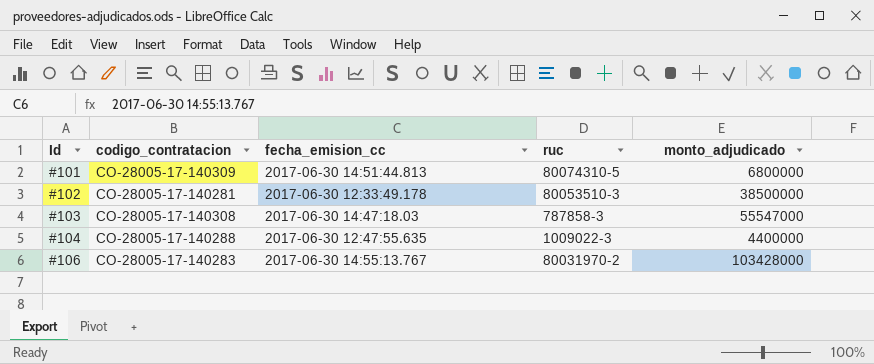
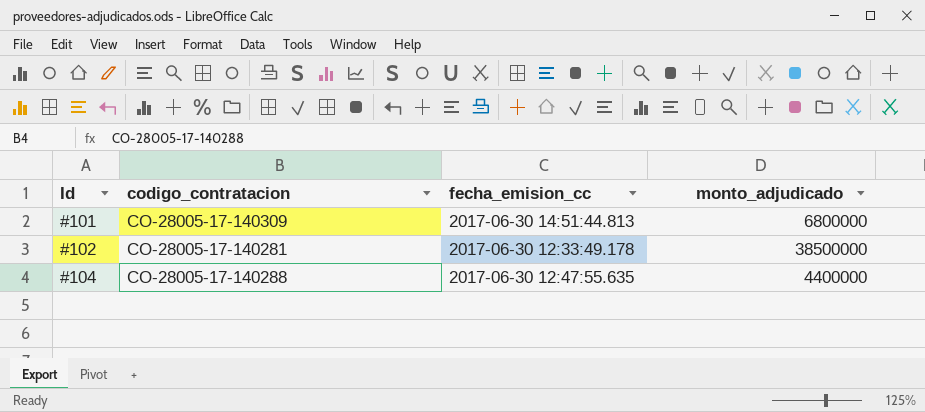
column ruc | position: 4 -> none
row #103: CO-28005-17-140308 | 2017-06-30 14:47:18.03 | 787858-3 | 55547000 -> none
row #106: CO-28005-17-140283 | 2017-06-30 14:55:13.767 | 80031970-2 | 103428000 -> none

